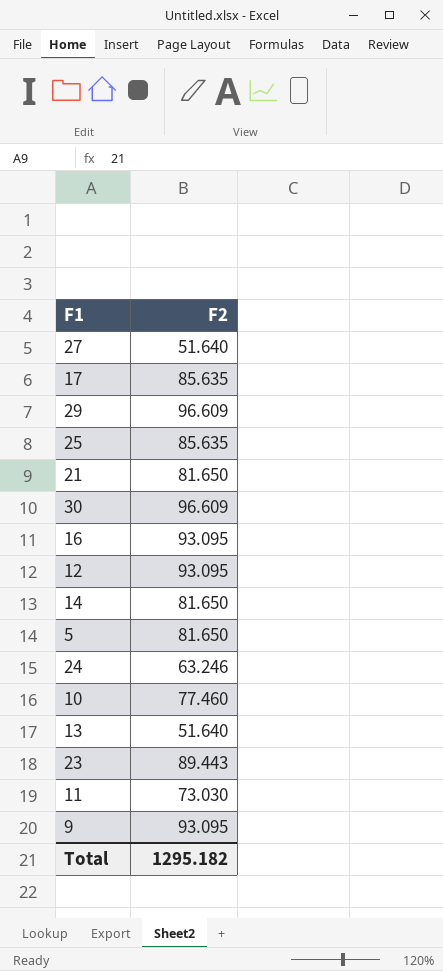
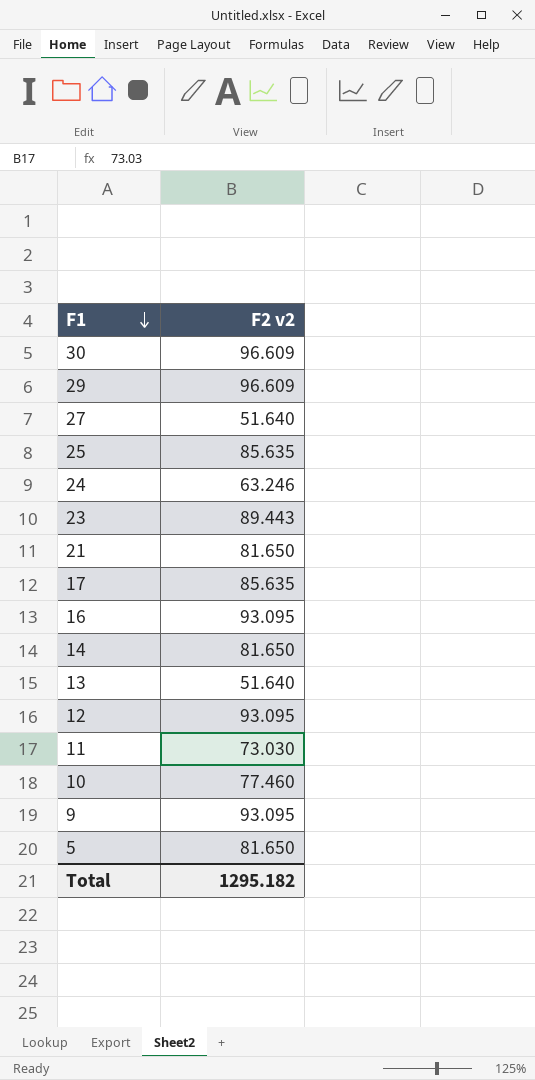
row order: none -> F1 descending
column name: F2 -> F2 v2

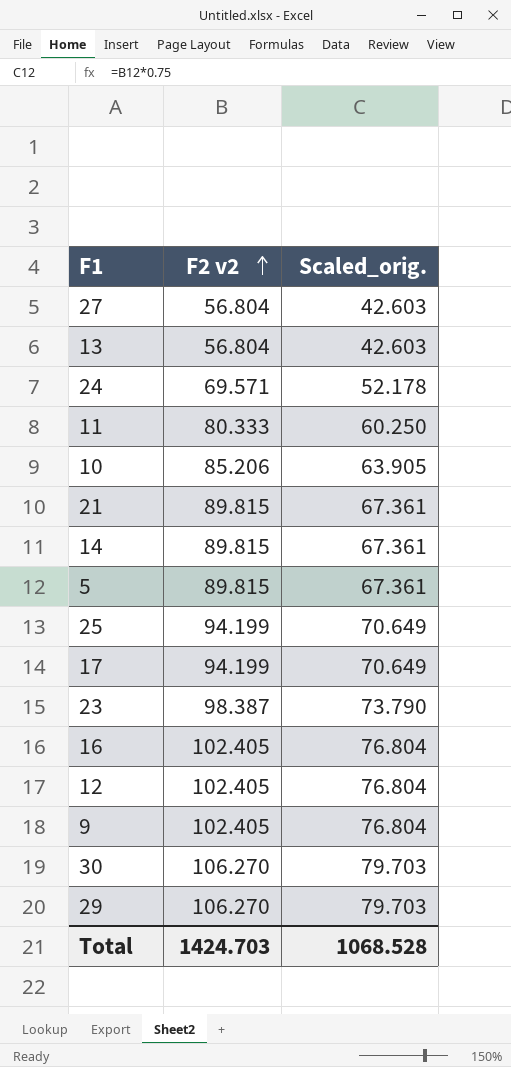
row order: F1 descending -> F2 v2 ascending
column Scaled_orig. | formula: none -> [F2 v2] * 0.75
27 | F2 v2: 51.640 -> 56.804
13 | F2 v2: 51.640 -> 56.804
24 | F2 v2: 63.246 -> 69.571
11 | F2 v2: 73.030 -> 80.333
10 | F2 v2: 77.460 -> 85.206
21 | F2 v2: 81.650 -> 89.815
14 | F2 v2: 81.650 -> 89.815
5 | F2 v2: 81.650 -> 89.815
25 | F2 v2: 85.635 -> 94.199
17 | F2 v2: 85.635 -> 94.199
23 | F2 v2: 89.443 -> 98.387
16 | F2 v2: 93.095 -> 102.405
12 | F2 v2: 93.095 -> 102.405
9 | F2 v2: 93.095 -> 102.405
30 | F2 v2: 96.609 -> 106.270
29 | F2 v2: 96.609 -> 106.270
Total | F2 v2: 1295.182 -> 1424.703

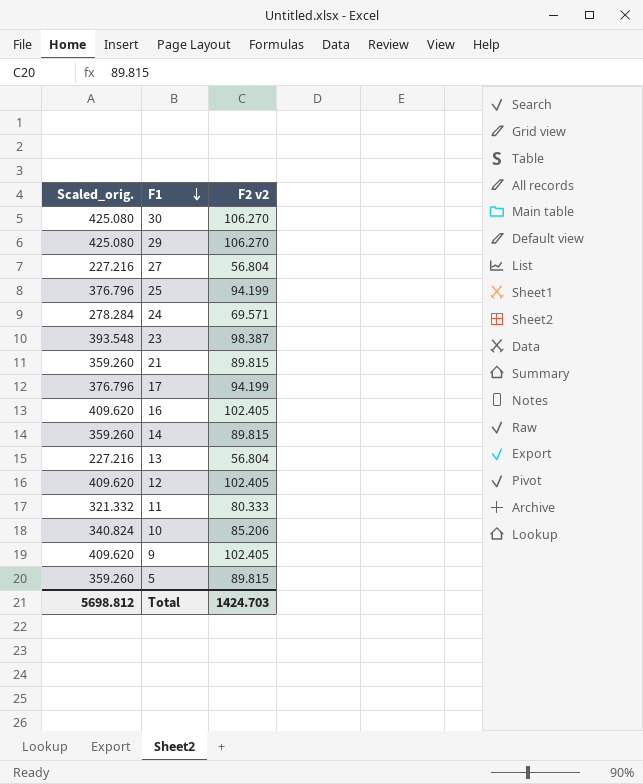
row order: F2 v2 ascending -> F1 descending
column Scaled_orig. | formula: [F2 v2] * 0.75 -> [F2 v2] * 4
column Scaled_orig. | position: 3 -> 1
Total | Scaled_orig.: 1068.528 -> 5698.812

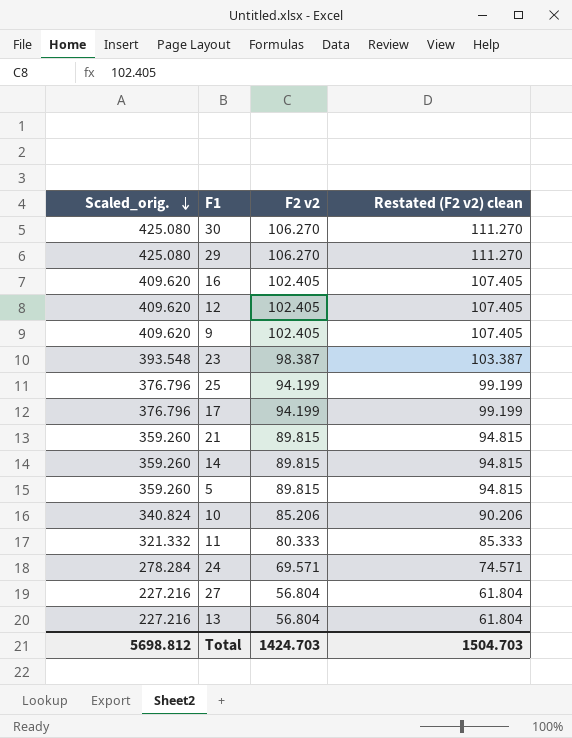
row order: F1 descending -> Scaled_orig. descending
column Restated (F2 v2) clean | formula: none -> [F2 v2] + 5

